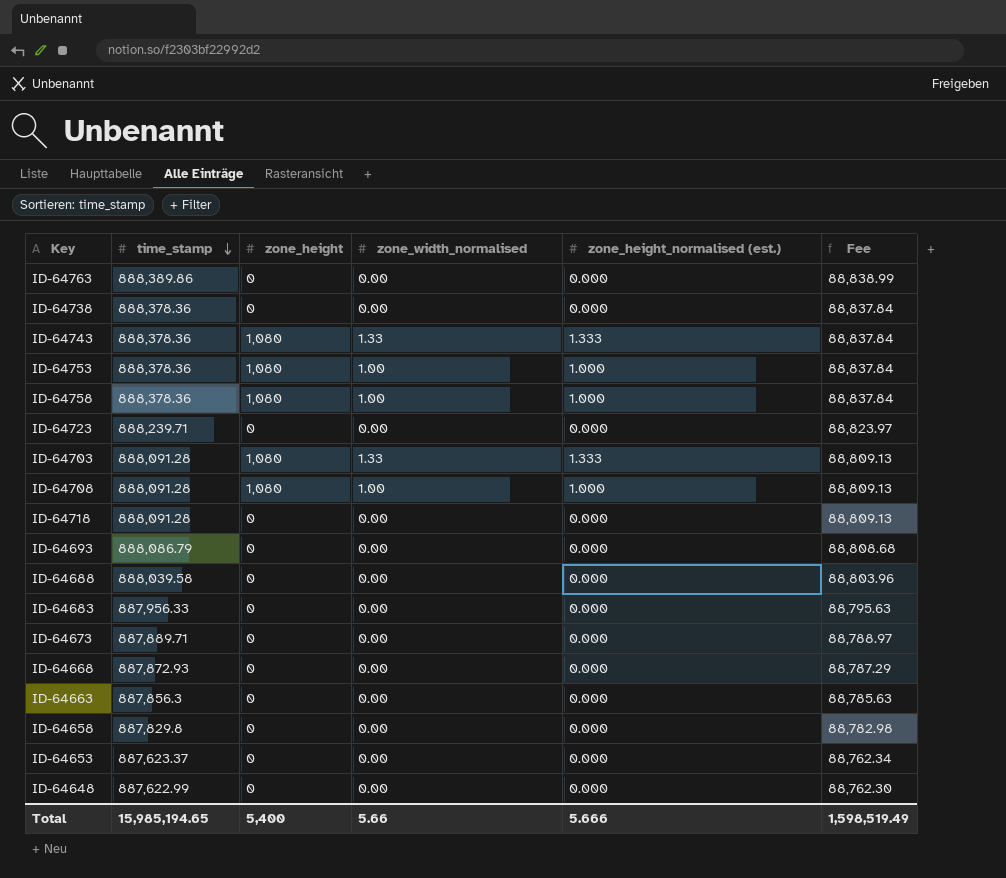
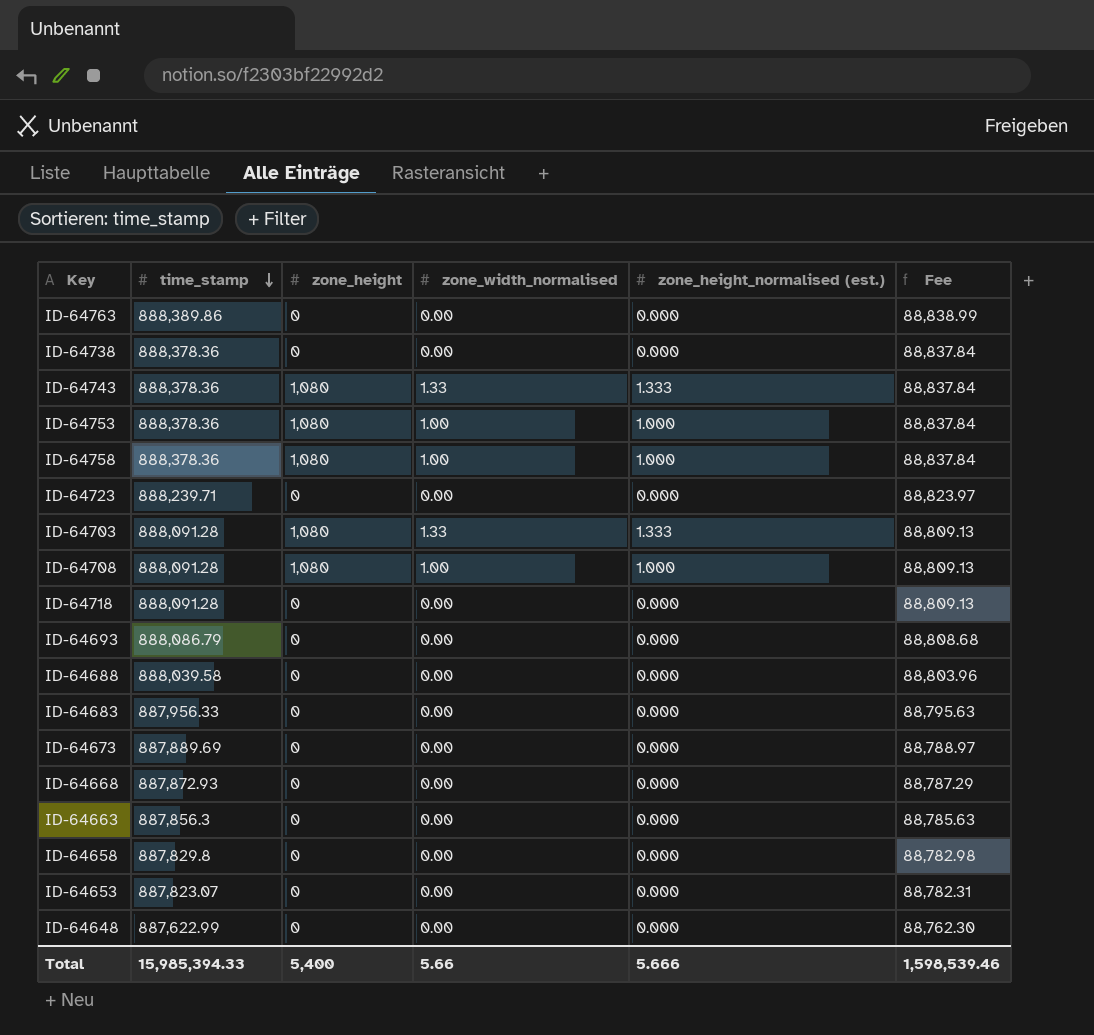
ID-64673 | time_stamp: 887,889.71 -> 887,889.69
ID-64653 | time_stamp: 887,623.37 -> 887,823.07
ID-64653 | Fee: 88,762.34 -> 88,782.31
Total | time_stamp: 15,985,194.65 -> 15,985,394.33
Total | Fee: 1,598,519.49 -> 1,598,539.46

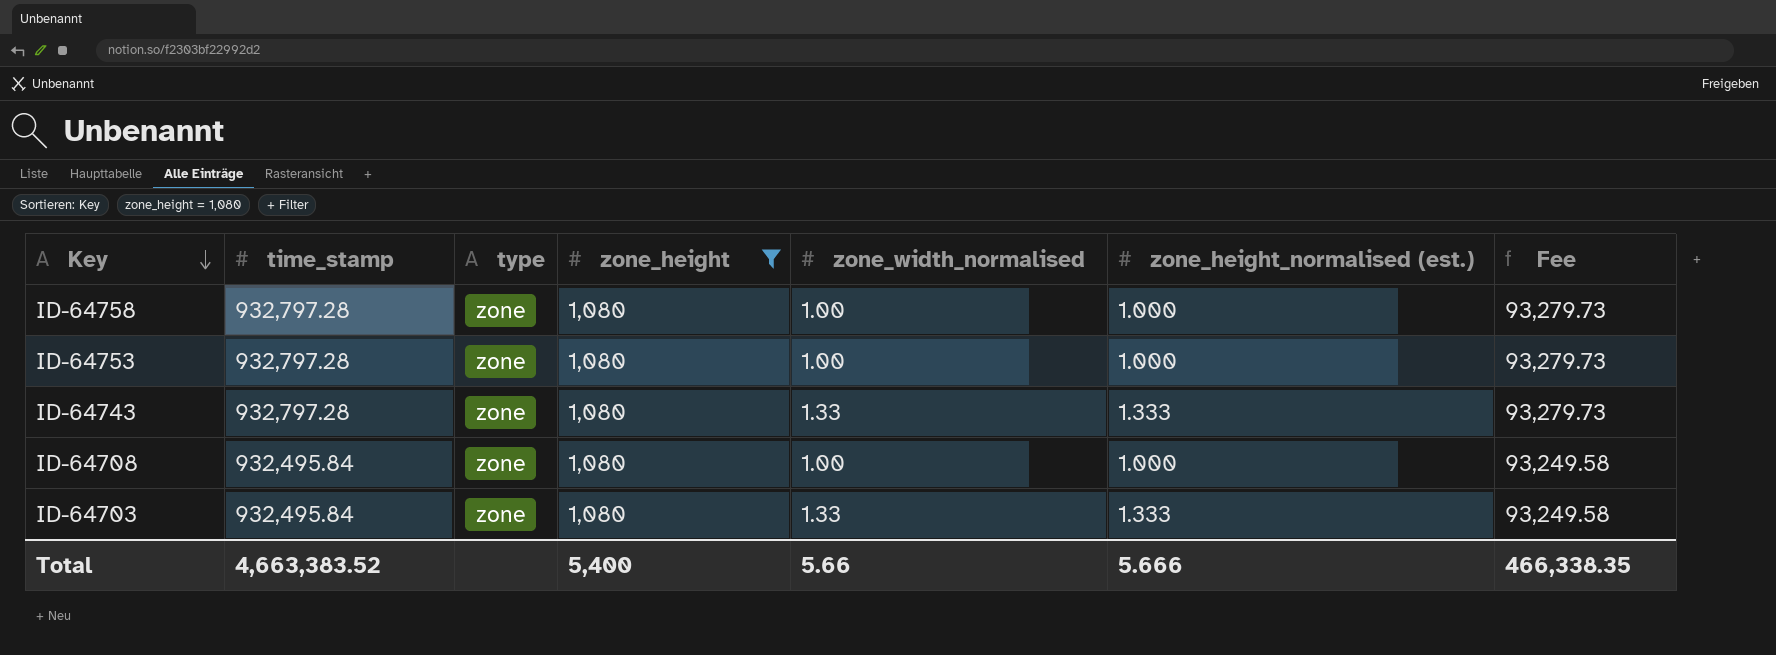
filter: none -> zone_height = 1,080
row order: time_stamp descending -> Key descending
column type | position: none -> 3
ID-64758 | time_stamp: 888,378.36 -> 932,797.28
ID-64758 | Fee: 88,837.84 -> 93,279.73
ID-64753 | time_stamp: 888,378.36 -> 932,797.28
ID-64753 | Fee: 88,837.84 -> 93,279.73
ID-64743 | time_stamp: 888,378.36 -> 932,797.28
ID-64743 | Fee: 88,837.84 -> 93,279.73
ID-64708 | time_stamp: 888,091.28 -> 932,495.84
ID-64708 | Fee: 88,809.13 -> 93,249.58
ID-64703 | time_stamp: 888,091.28 -> 932,495.84
ID-64703 | Fee: 88,809.13 -> 93,249.58
Total | time_stamp: 15,985,394.33 -> 4,663,383.52
Total | Fee: 1,598,539.46 -> 466,338.35

